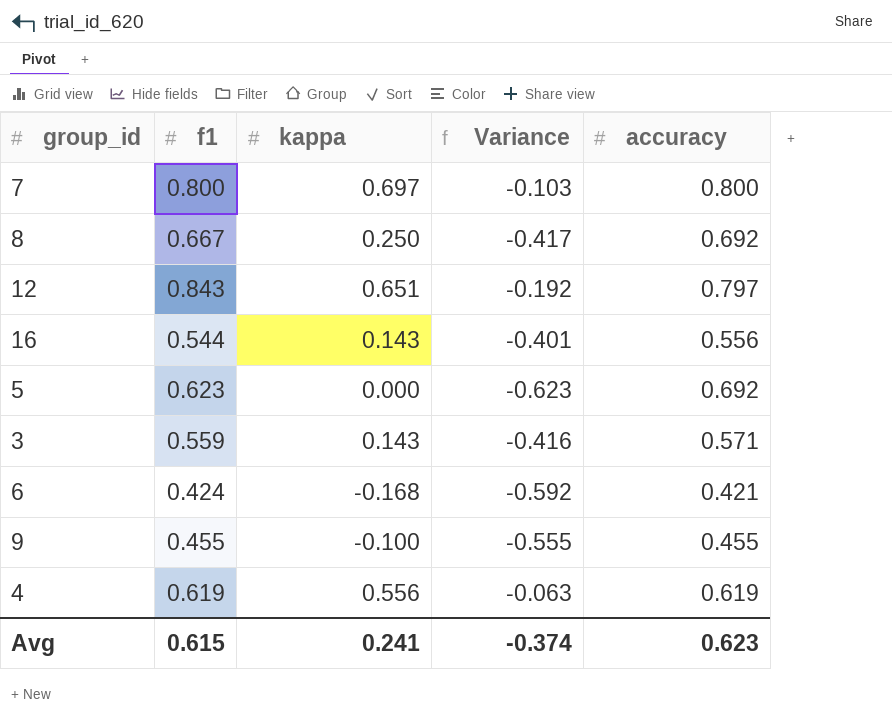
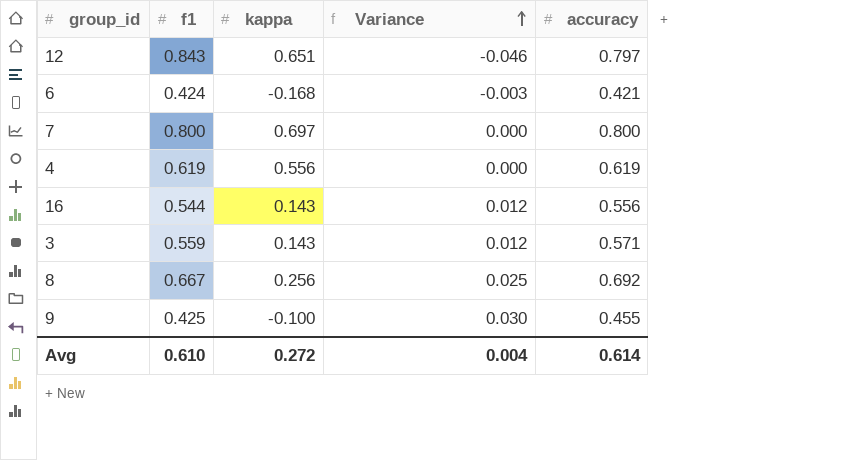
row order: none -> Variance ascending
column Variance | formula: [kappa] - [f1] -> [accuracy] - [f1]
row 5: 0.623 | 0.000 | -0.623 | 0.692 -> none
8 | kappa: 0.250 -> 0.256
9 | f1: 0.455 -> 0.425
Avg | f1: 0.615 -> 0.610
Avg | kappa: 0.241 -> 0.272
Avg | Variance: -0.374 -> 0.004
Avg | accuracy: 0.623 -> 0.614

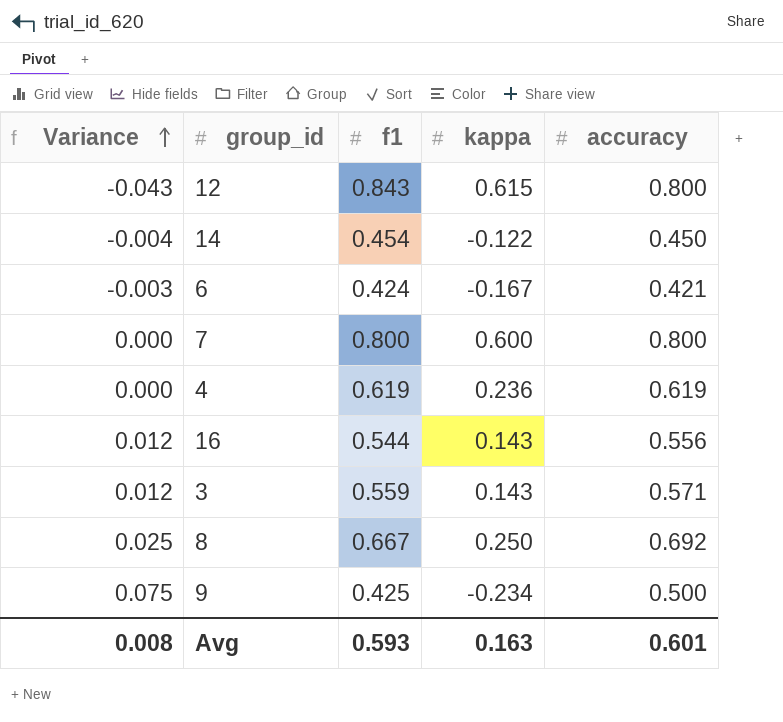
column Variance | position: 4 -> 1
12 | Variance: -0.046 -> -0.043
12 | kappa: 0.651 -> 0.615
12 | accuracy: 0.797 -> 0.800
row 14: none -> -0.004 | 0.454 | -0.122 | 0.450
6 | kappa: -0.168 -> -0.167
7 | kappa: 0.697 -> 0.600
4 | kappa: 0.556 -> 0.236
8 | kappa: 0.256 -> 0.250
9 | Variance: 0.030 -> 0.075
9 | kappa: -0.100 -> -0.234
9 | accuracy: 0.455 -> 0.500
Avg | Variance: 0.004 -> 0.008
Avg | f1: 0.610 -> 0.593
Avg | kappa: 0.272 -> 0.163
Avg | accuracy: 0.614 -> 0.601

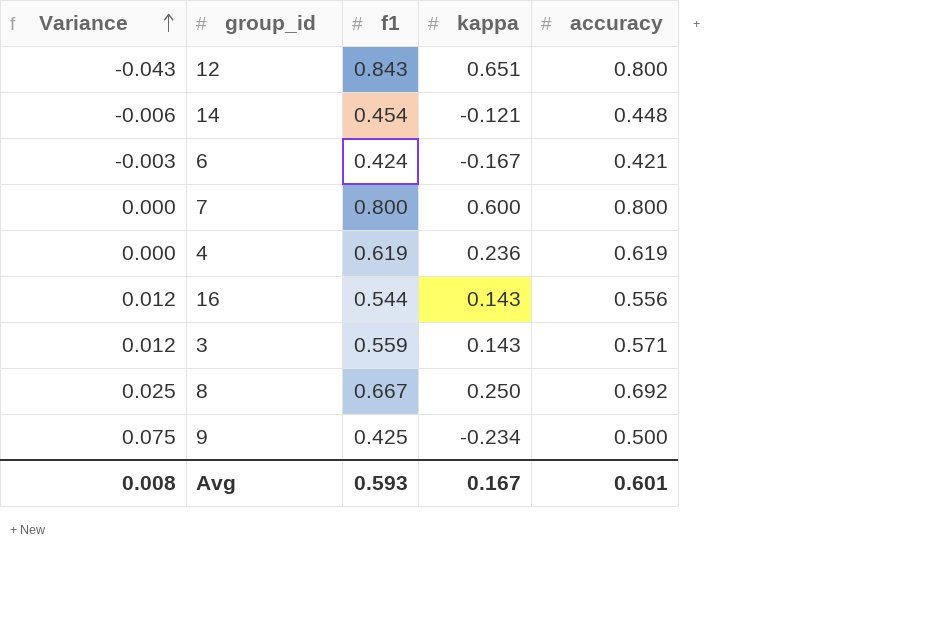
12 | kappa: 0.615 -> 0.651
14 | Variance: -0.004 -> -0.006
14 | kappa: -0.122 -> -0.121
14 | accuracy: 0.450 -> 0.448
Avg | kappa: 0.163 -> 0.167

